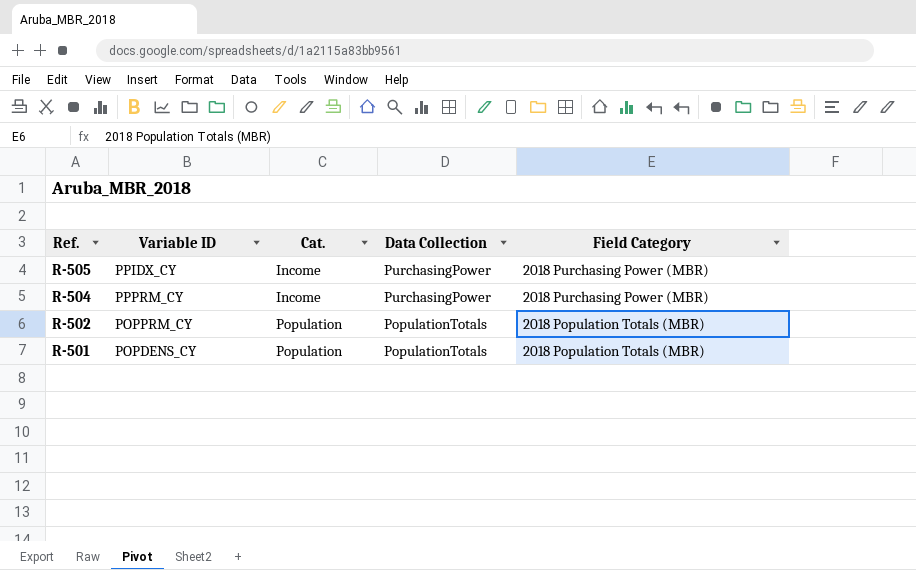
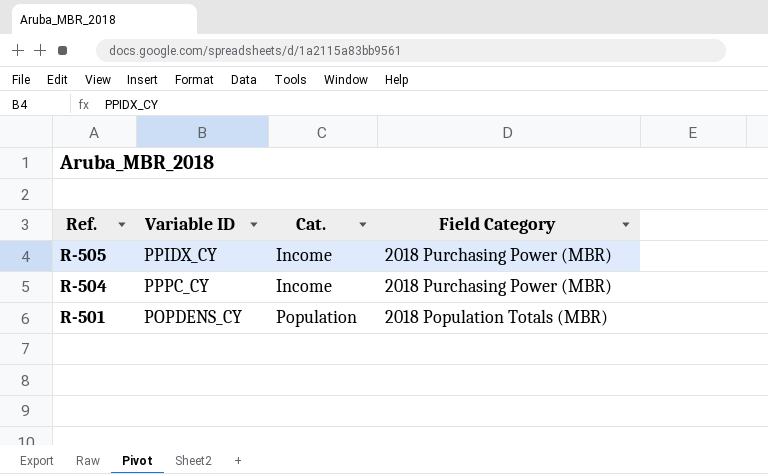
column Data Collection | position: 4 -> none
row R-502: POPPRM_CY | Population | PopulationTotals | 2018 Population Totals (MBR) -> none
R-504 | Variable ID: PPPRM_CY -> PPPC_CY

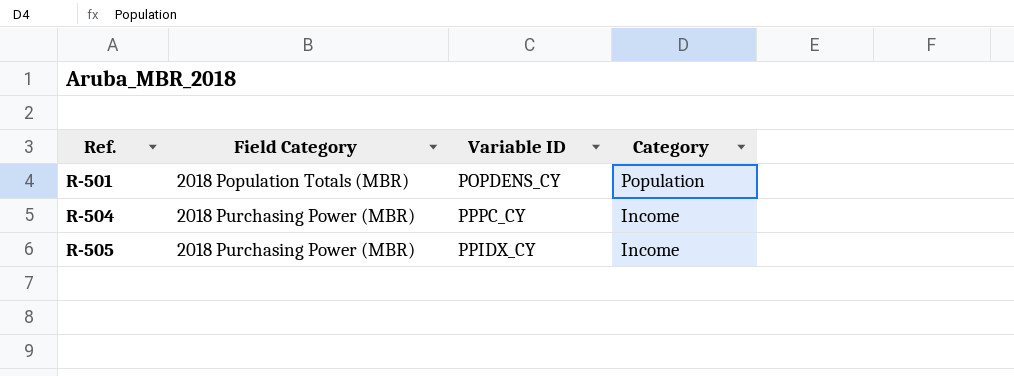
row order: Ref. descending -> Ref. ascending
column Field Category | position: 4 -> 2
column name: Cat. -> Category

